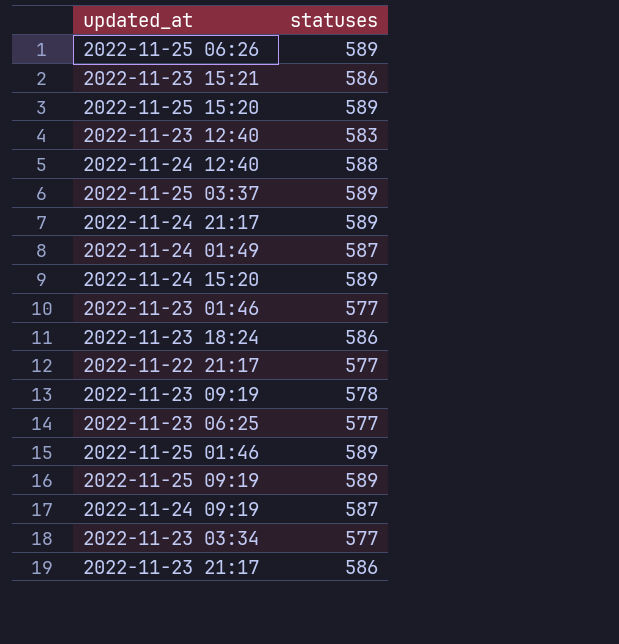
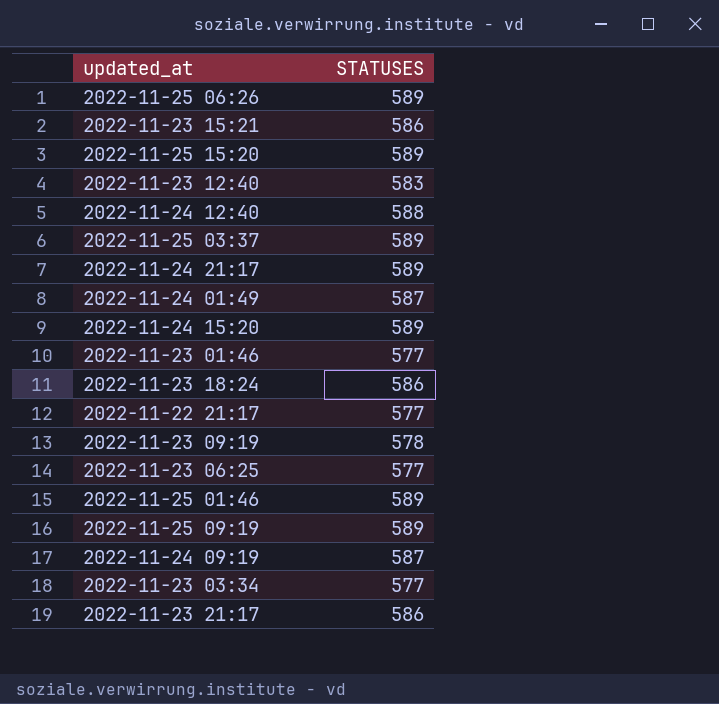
column name: statuses -> STATUSES

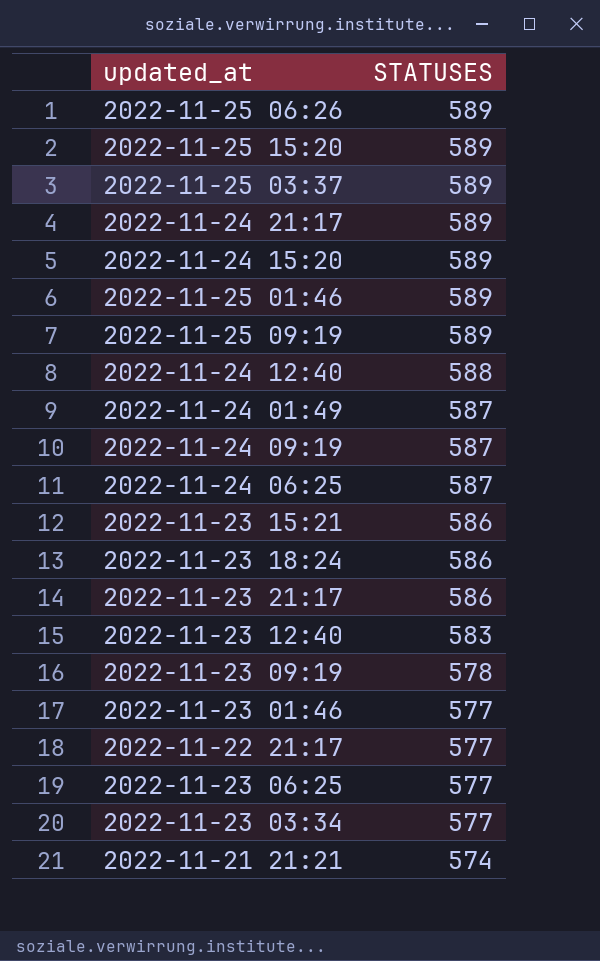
row order: none -> STATUSES descending
row 2022-11-24 06:25: none -> 587
row 2022-11-21 21:21: none -> 574

